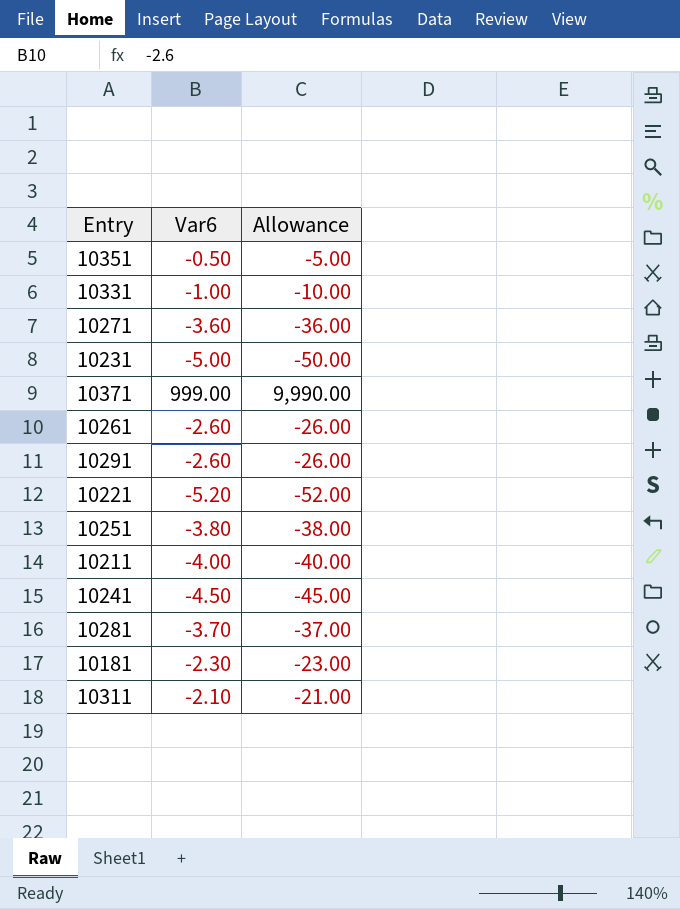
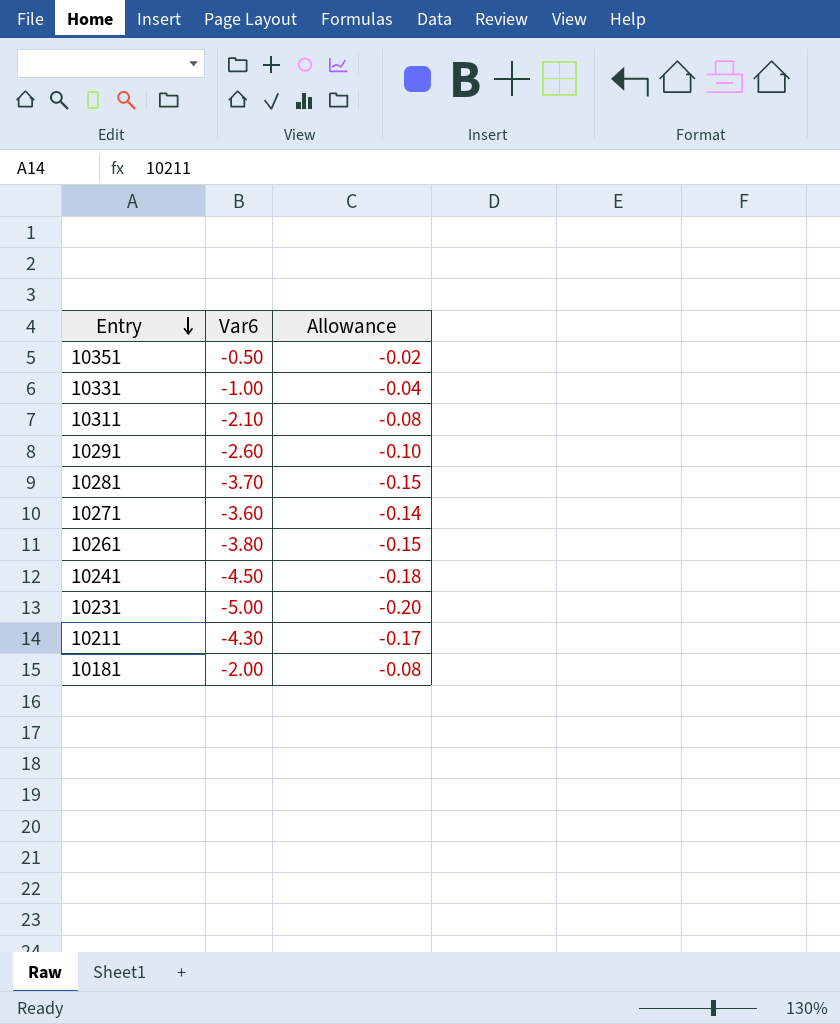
row order: none -> Entry descending
column Allowance | formula: [Var6] * 10 -> [Var6] * 0.04
row 10371: 999.00 | 9,990.00 -> none
row 10221: -5.20 | -52.00 -> none
row 10251: -3.80 | -38.00 -> none
10261 | Var6: -2.60 -> -3.80
10211 | Var6: -4.00 -> -4.30
10181 | Var6: -2.30 -> -2.00

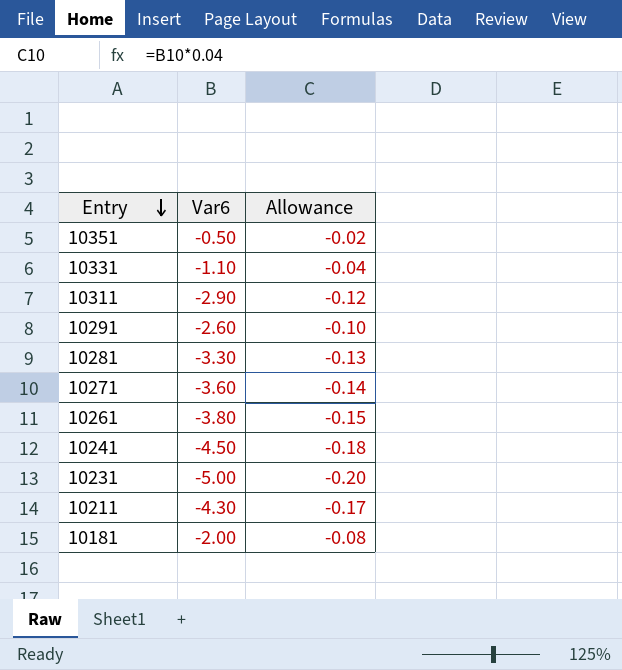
10331 | Var6: -1.00 -> -1.10
10311 | Var6: -2.10 -> -2.90
10311 | Allowance: -0.08 -> -0.12
10281 | Var6: -3.70 -> -3.30
10281 | Allowance: -0.15 -> -0.13

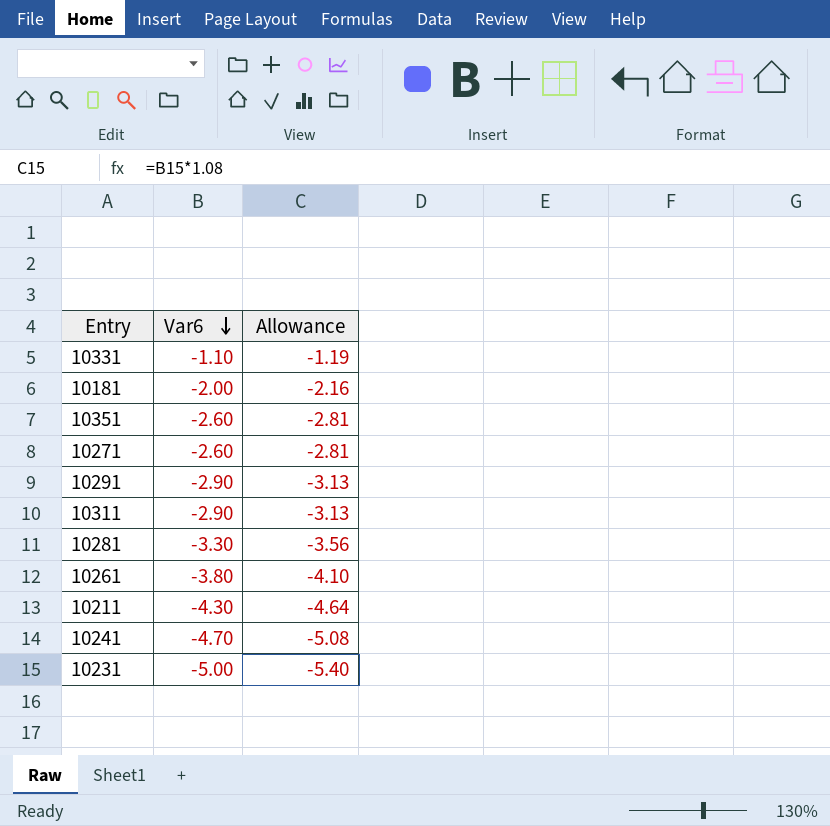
row order: Entry descending -> Var6 descending
column Allowance | formula: [Var6] * 0.04 -> [Var6] * 1.08
10351 | Var6: -0.50 -> -2.60
10271 | Var6: -3.60 -> -2.60
10291 | Var6: -2.60 -> -2.90
10241 | Var6: -4.50 -> -4.70

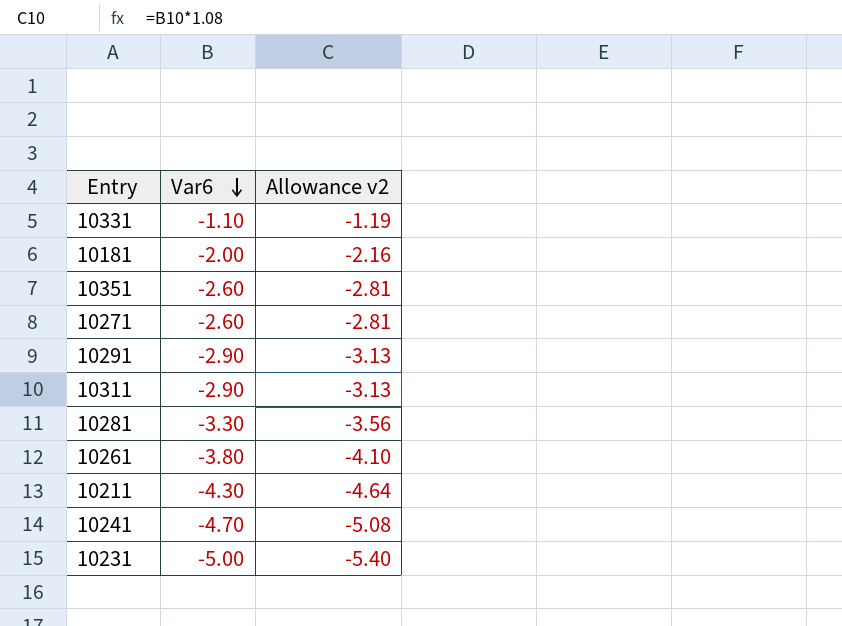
column name: Allowance -> Allowance v2

